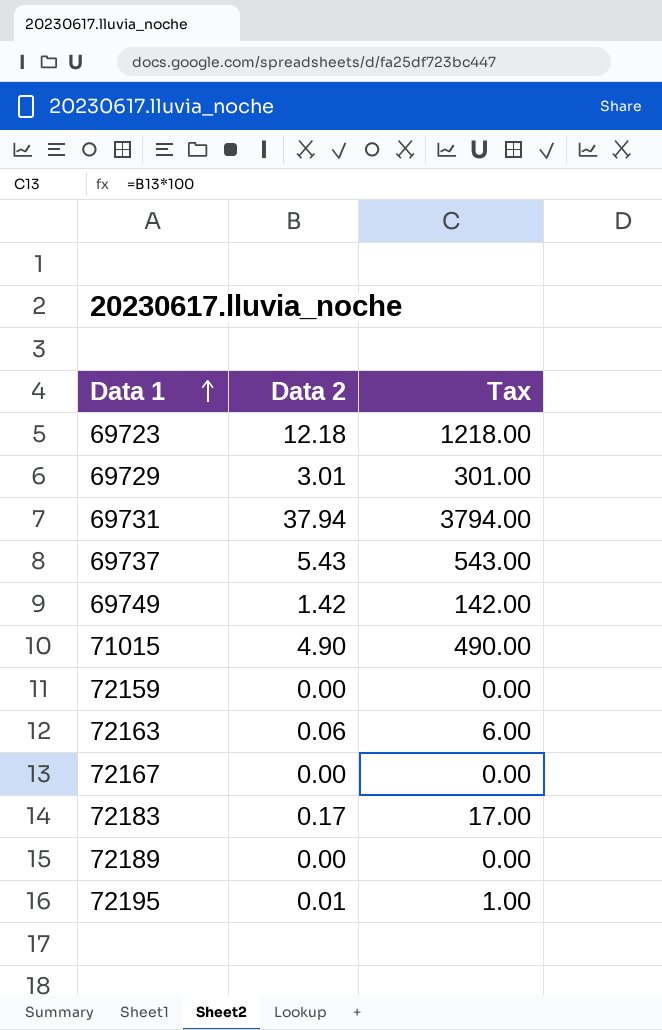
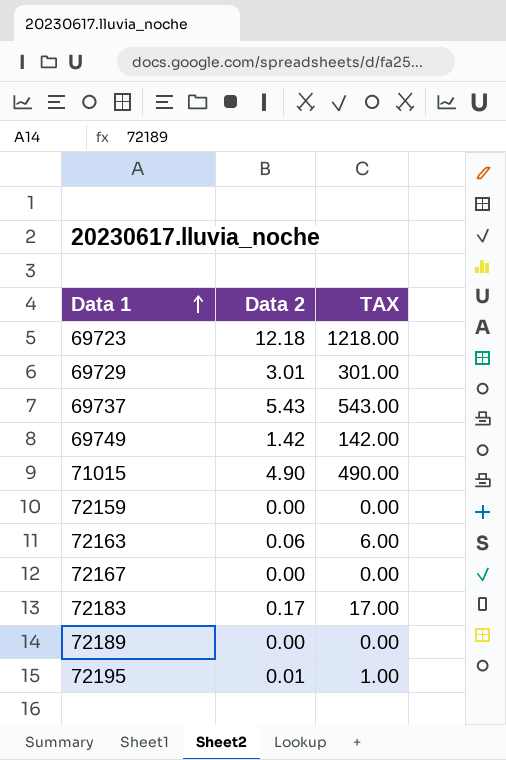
column name: Tax -> TAX
row 69731: 37.94 | 3794.00 -> none

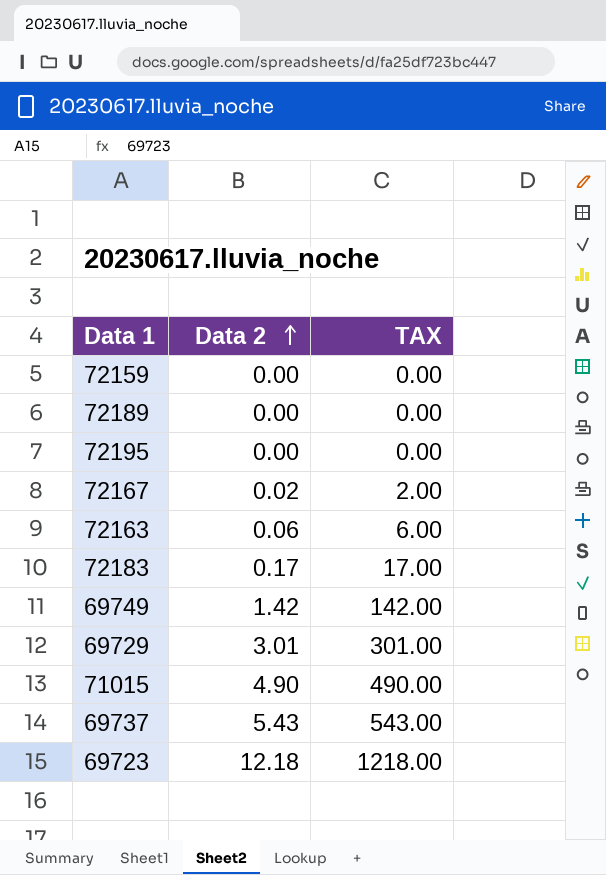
row order: Data 1 ascending -> Data 2 ascending
72195 | Data 2: 0.01 -> 0.00
72195 | TAX: 1.00 -> 0.00
72167 | Data 2: 0.00 -> 0.02
72167 | TAX: 0.00 -> 2.00

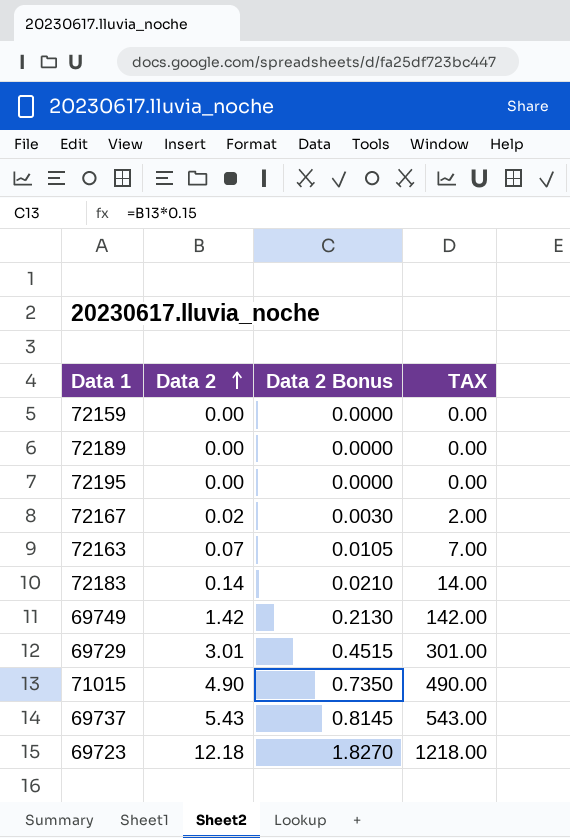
column Data 2 Bonus | formula: none -> [Data 2] * 0.15
72163 | Data 2: 0.06 -> 0.07
72163 | TAX: 6.00 -> 7.00
72183 | Data 2: 0.17 -> 0.14
72183 | TAX: 17.00 -> 14.00

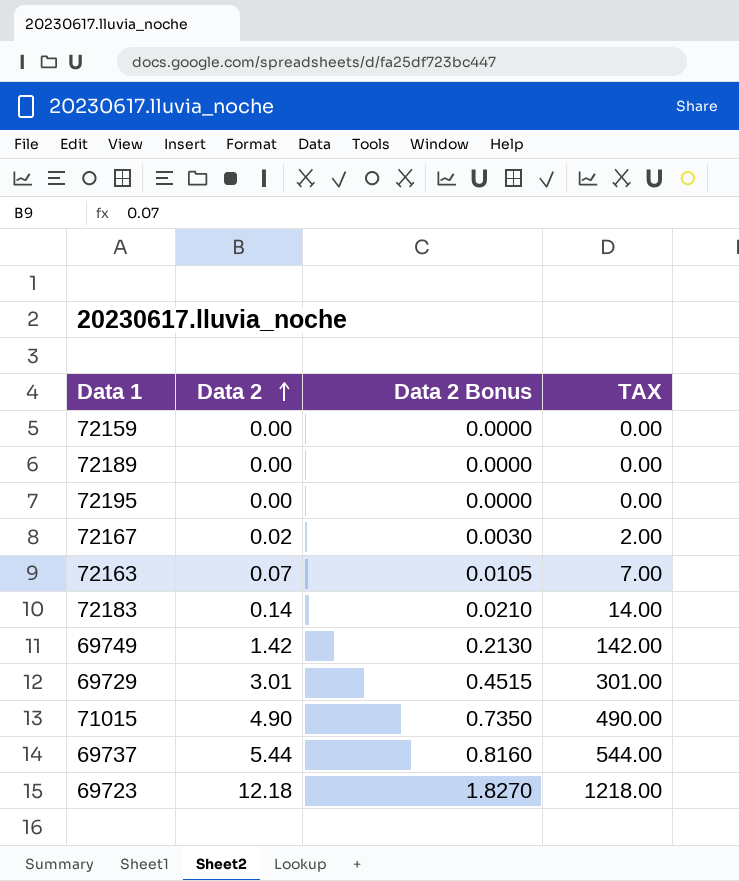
69737 | Data 2: 5.43 -> 5.44
69737 | Data 2 Bonus: 0.8145 -> 0.8160
69737 | TAX: 543.00 -> 544.00

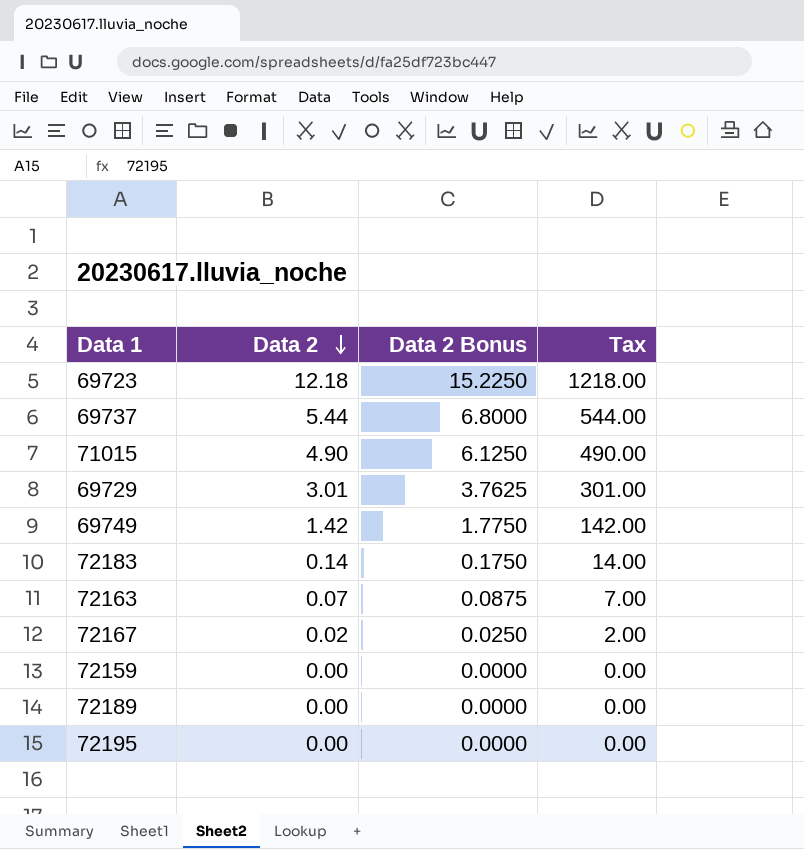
row order: Data 2 ascending -> Data 2 descending
column Data 2 Bonus | formula: [Data 2] * 0.15 -> [Data 2] * 1.25
column name: TAX -> Tax

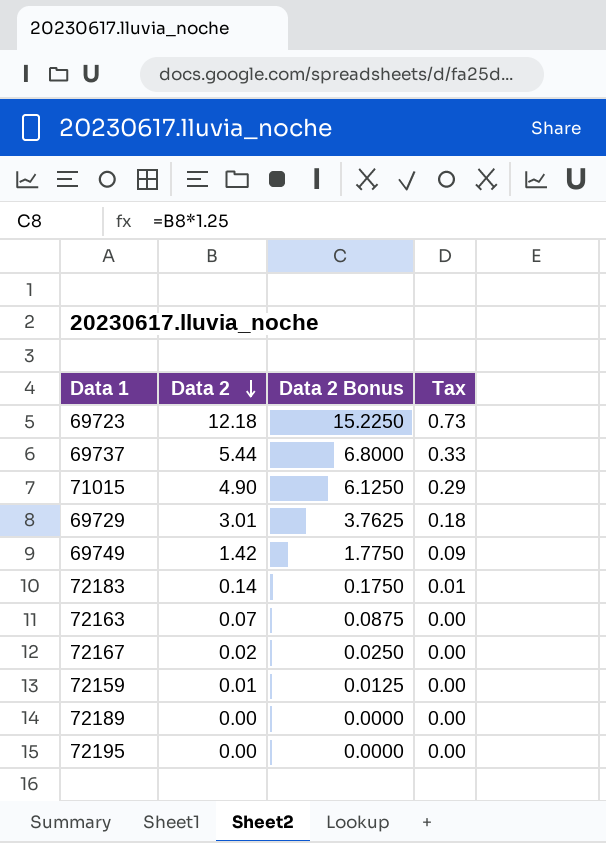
column Tax | formula: [Data 2] * 100 -> [Data 2] * 0.06
72159 | Data 2: 0.00 -> 0.01
72159 | Data 2 Bonus: 0.0000 -> 0.0125

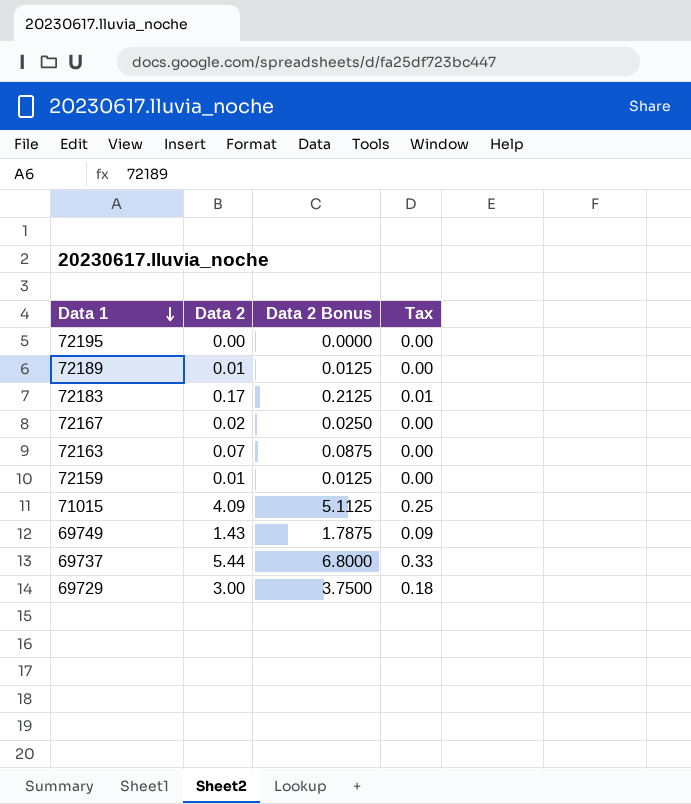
row order: Data 2 descending -> Data 1 descending
row 69723: 12.18 | 15.2250 | 0.73 -> none
72189 | Data 2: 0.00 -> 0.01
72189 | Data 2 Bonus: 0.0000 -> 0.0125
72183 | Data 2: 0.14 -> 0.17
72183 | Data 2 Bonus: 0.1750 -> 0.2125
71015 | Data 2: 4.90 -> 4.09
71015 | Data 2 Bonus: 6.1250 -> 5.1125
71015 | Tax: 0.29 -> 0.25
69749 | Data 2: 1.42 -> 1.43
69749 | Data 2 Bonus: 1.7750 -> 1.7875
69729 | Data 2: 3.01 -> 3.00
69729 | Data 2 Bonus: 3.7625 -> 3.7500

